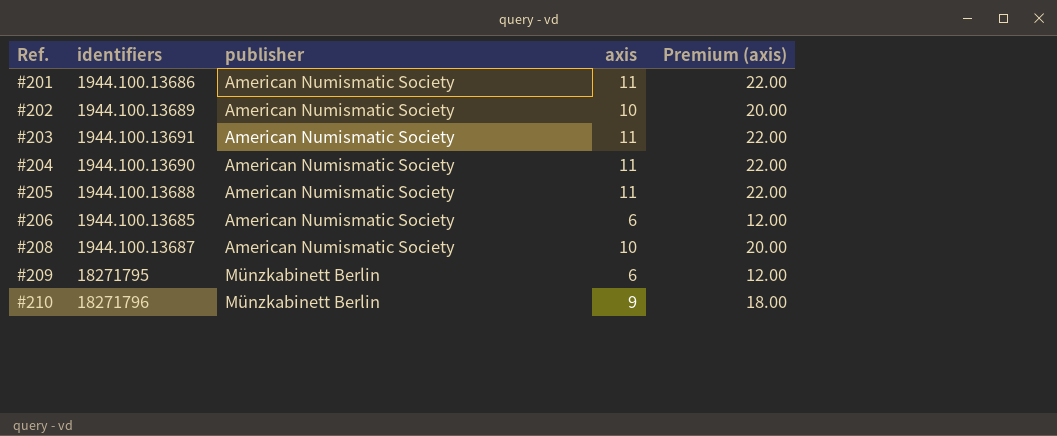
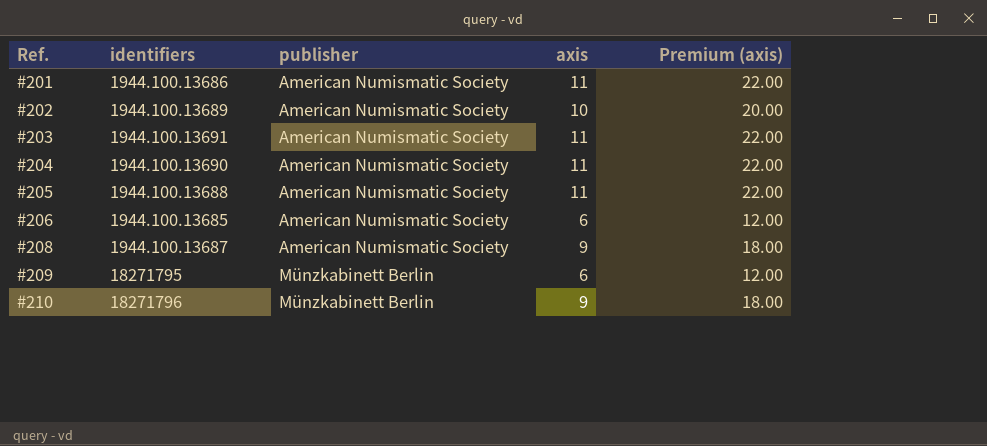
#208 | axis: 10 -> 9
#208 | Premium (axis): 20.00 -> 18.00

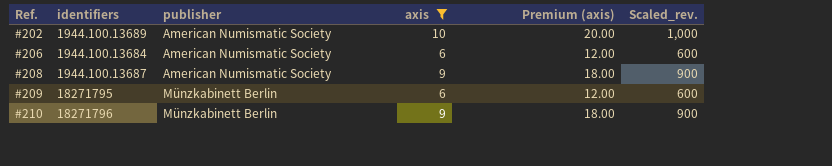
filter: none -> axis != 11
column Scaled_rev. | formula: none -> [axis] * 100
#206 | identifiers: 1944.100.13685 -> 1944.100.13684

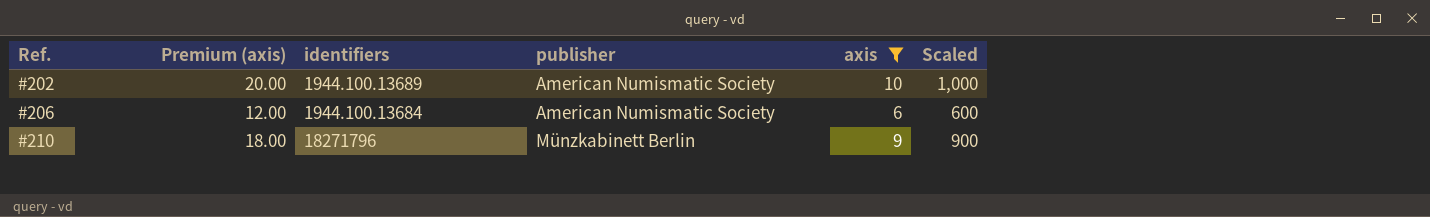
column Premium (axis) | position: 5 -> 2
column name: Scaled_rev. -> Scaled
row #208: 1944.100.13687 | American Numismatic Society | 9 | 18.00 | 900 -> none
row #209: 18271795 | Münzkabinett Berlin | 6 | 12.00 | 600 -> none

